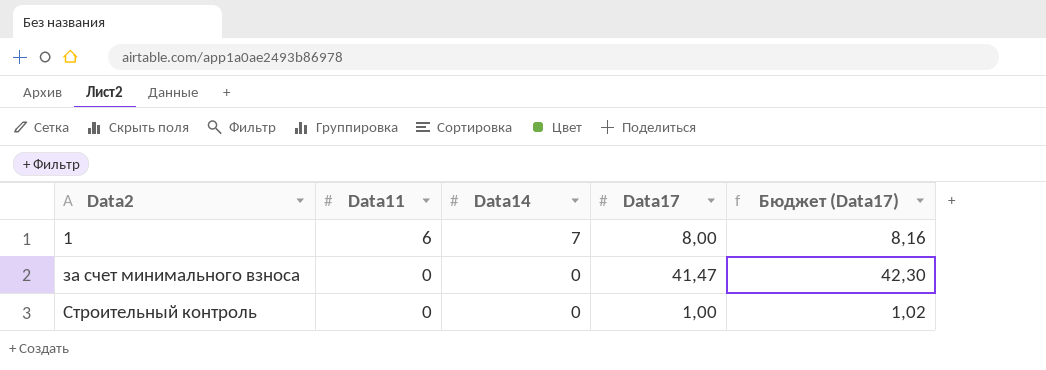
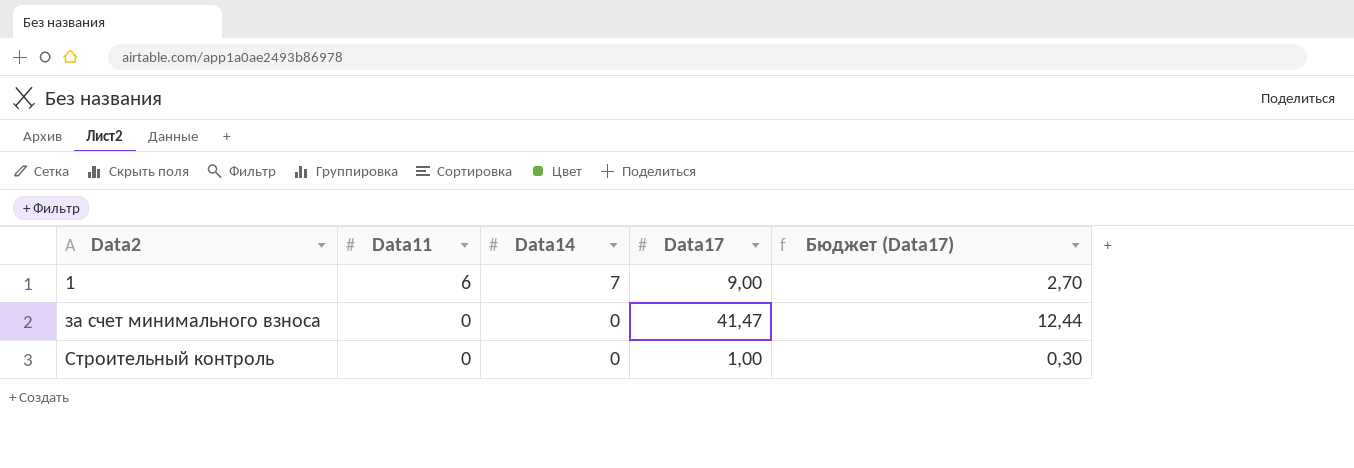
column Бюджет (Data17) | formula: [Data17] * 1,02 -> [Data17] * 0,3
1 | Data17: 8,00 -> 9,00

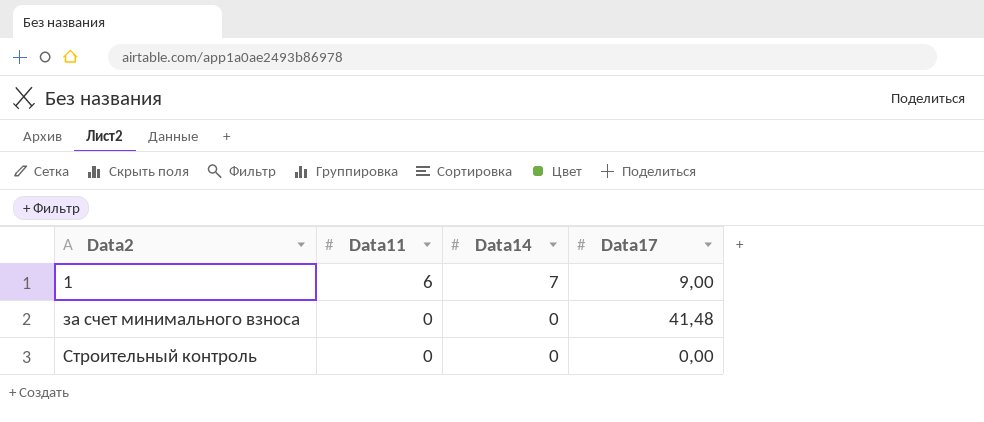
column Бюджет (Data17) | formula: [Data17] * 0,3 -> none
за счет минимального взноса | Data17: 41,47 -> 41,48
Строительный контроль | Data17: 1,00 -> 0,00

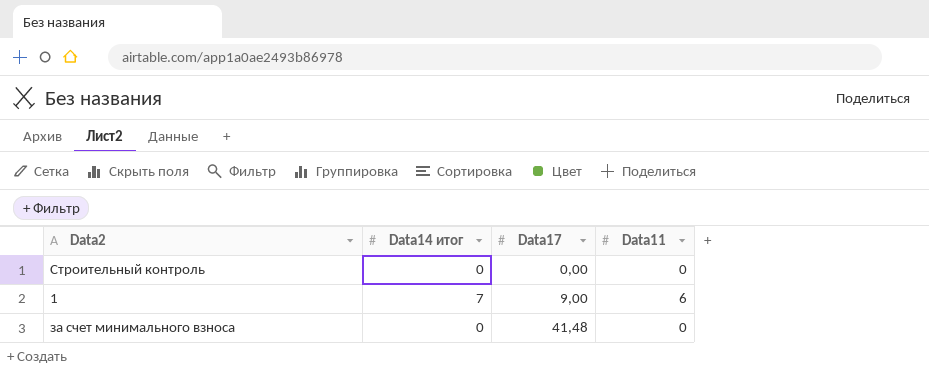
row order: Data2 ascending -> Data17 ascending
column name: Data14 -> Data14 итог
column Data11 | position: 2 -> 4

